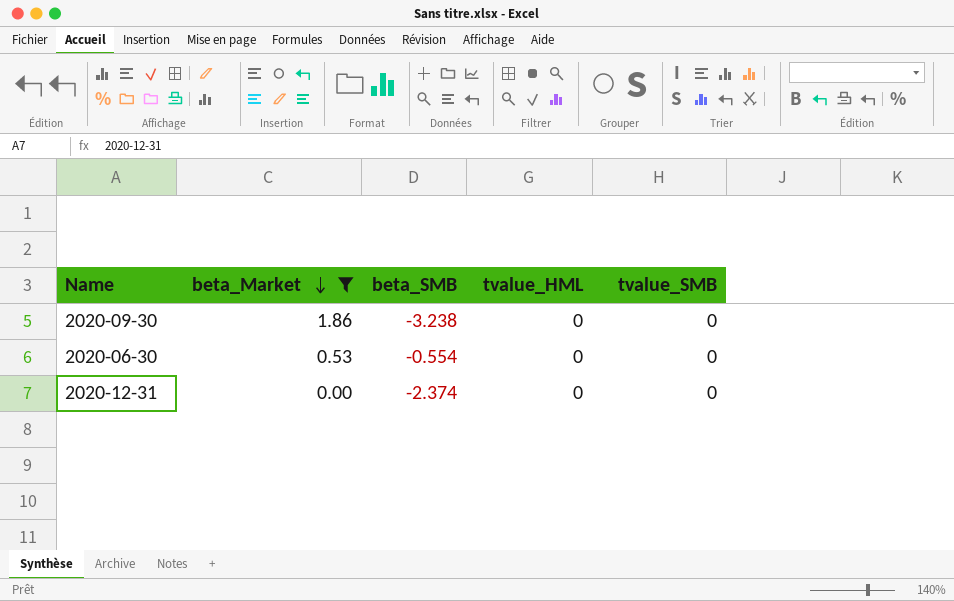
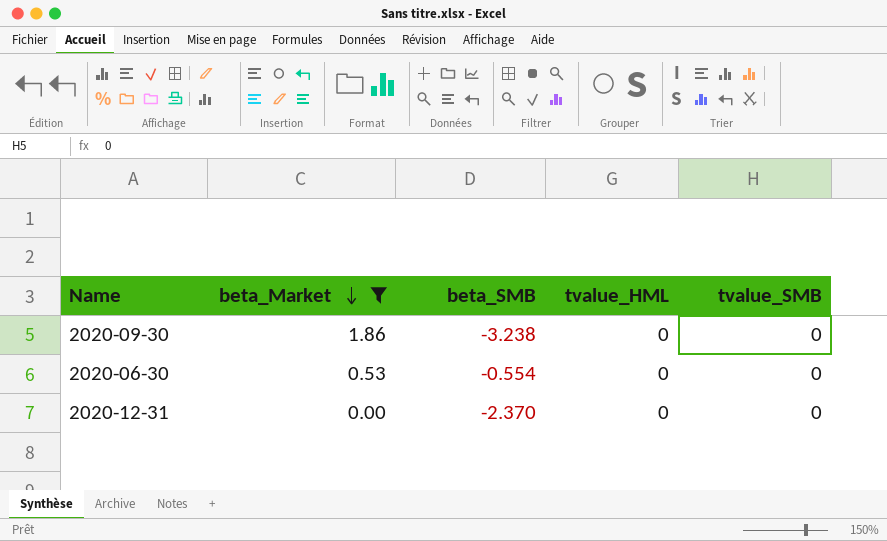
2020-12-31 | beta_SMB: -2.374 -> -2.370

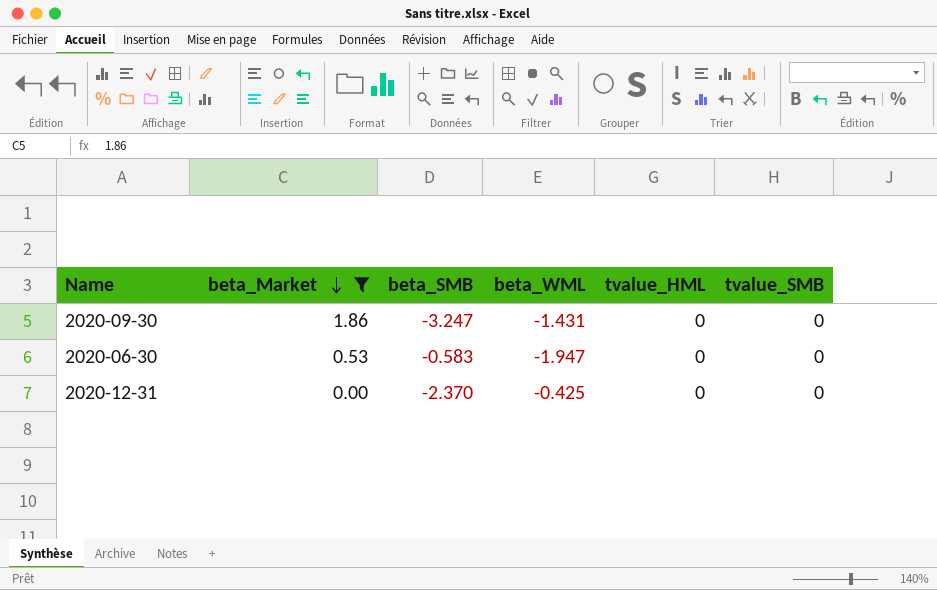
column beta_WML | position: none -> 4
2020-09-30 | beta_SMB: -3.238 -> -3.247
2020-06-30 | beta_SMB: -0.554 -> -0.583

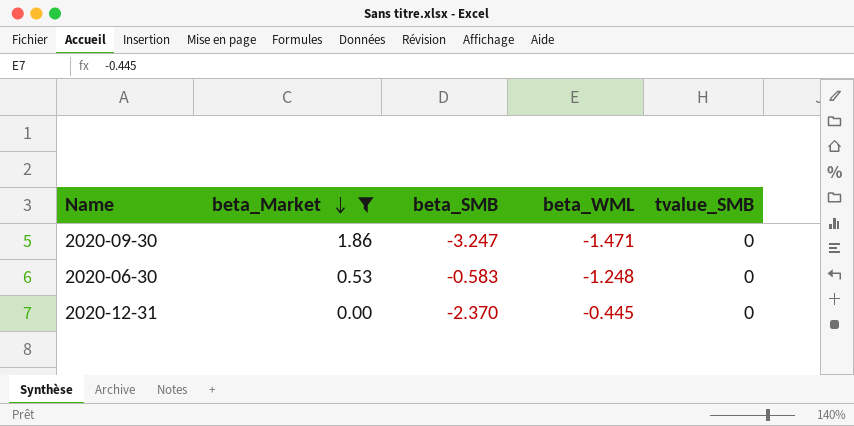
column tvalue_HML | position: 5 -> none
2020-09-30 | beta_WML: -1.431 -> -1.471
2020-06-30 | beta_WML: -1.947 -> -1.248
2020-12-31 | beta_WML: -0.425 -> -0.445

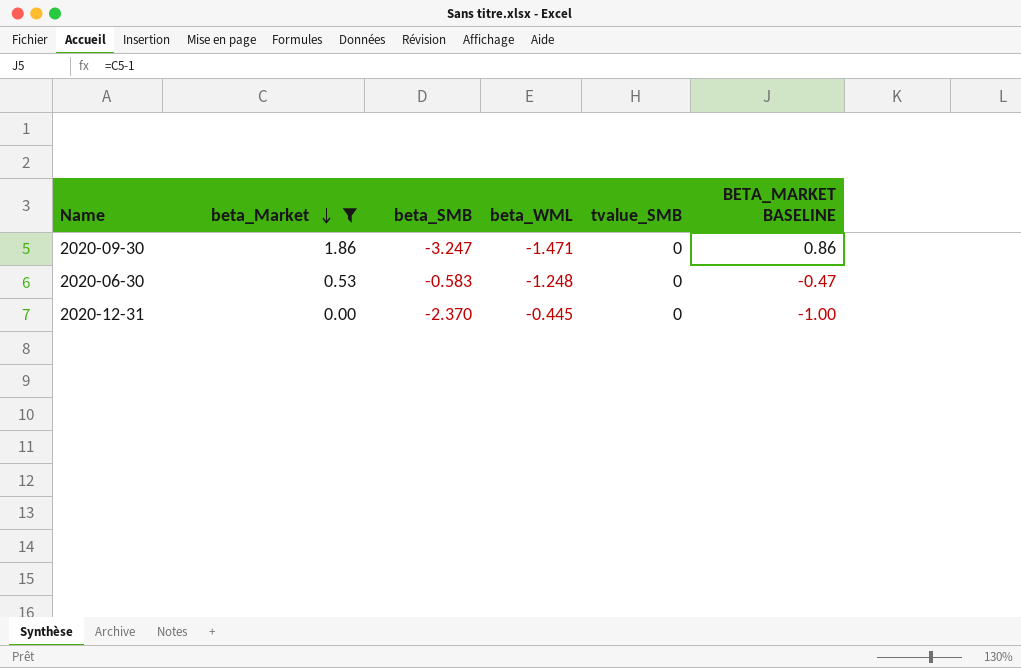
column BETA_MARKET BASELINE | formula: none -> [beta_Market] - 1

